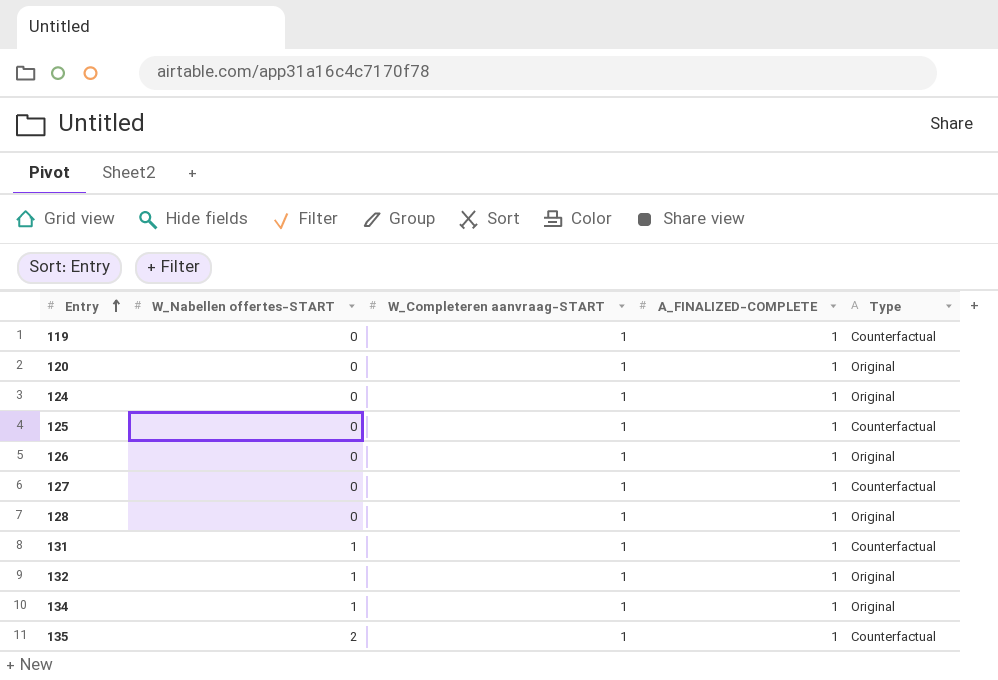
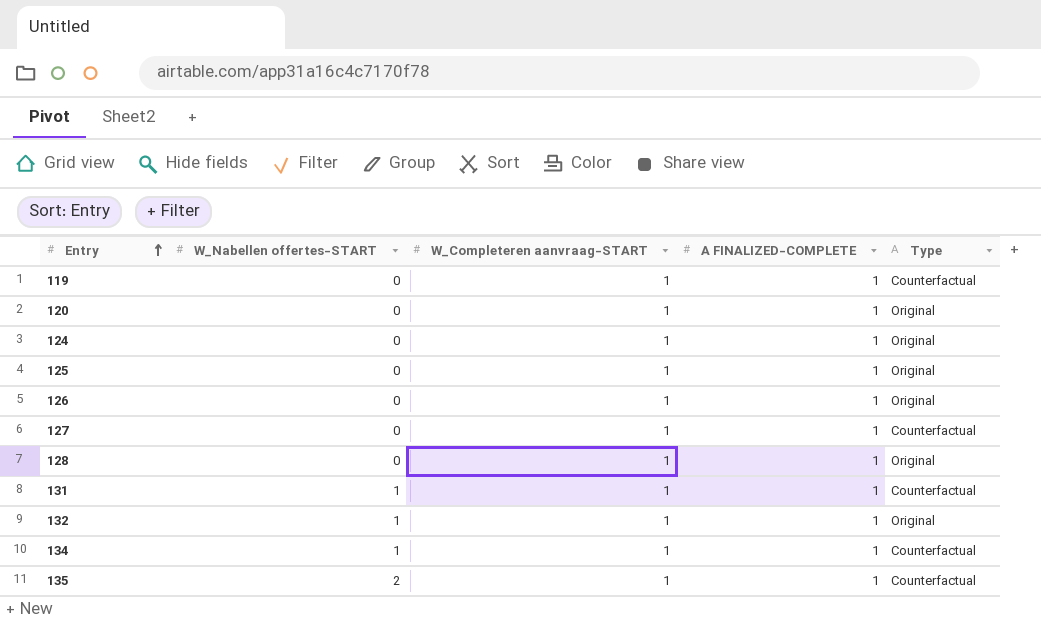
column name: A_FINALIZED-COMPLETE -> A FINALIZED-COMPLETE
125 | Type: Counterfactual -> Original
134 | Type: Original -> Counterfactual

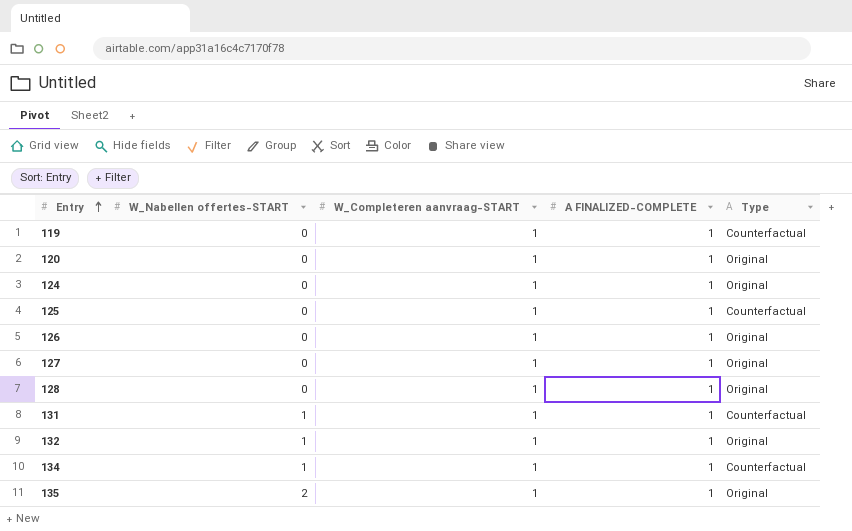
125 | Type: Original -> Counterfactual
127 | Type: Counterfactual -> Original
135 | Type: Counterfactual -> Original

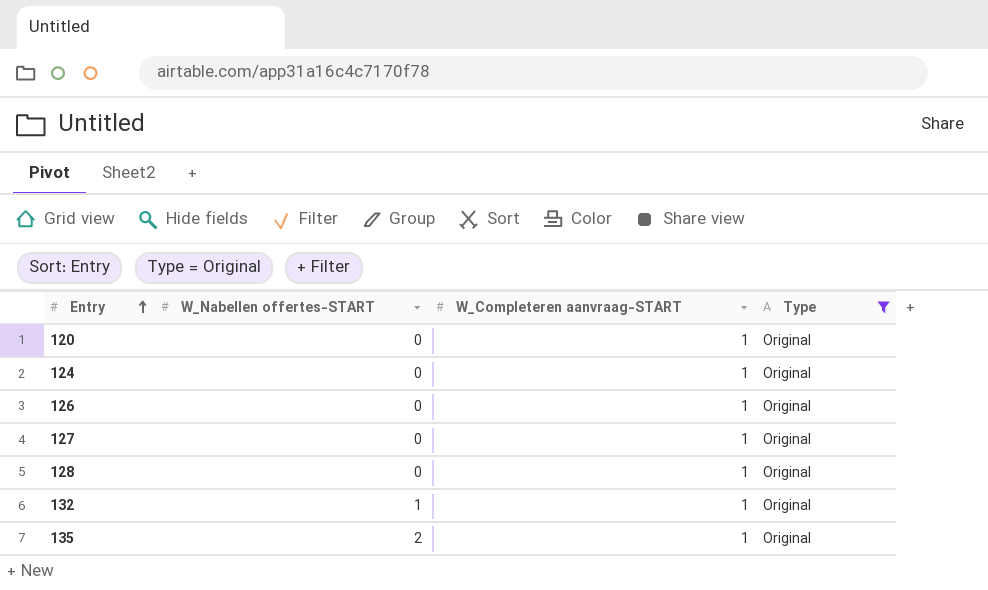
filter: none -> Type = Original
column A FINALIZED-COMPLETE | position: 4 -> none

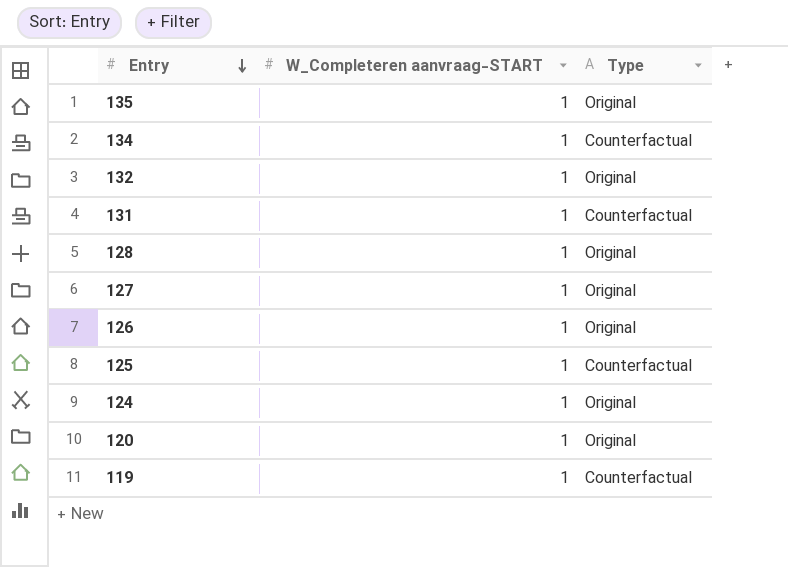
filter: Type = Original -> none
row order: Entry ascending -> Entry descending
column W_Nabellen offertes-START | position: 2 -> none

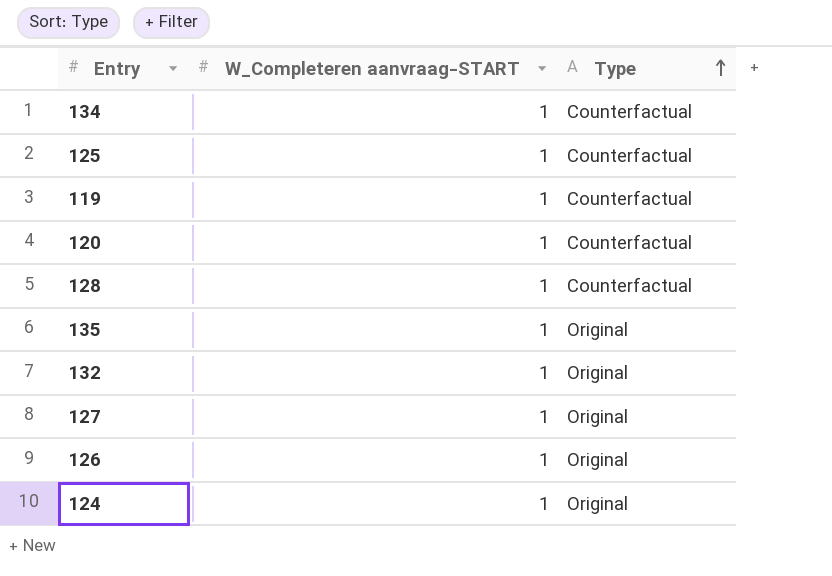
row order: Entry descending -> Type ascending
row 131: 1 | Counterfactual -> none
120 | Type: Original -> Counterfactual
128 | Type: Original -> Counterfactual

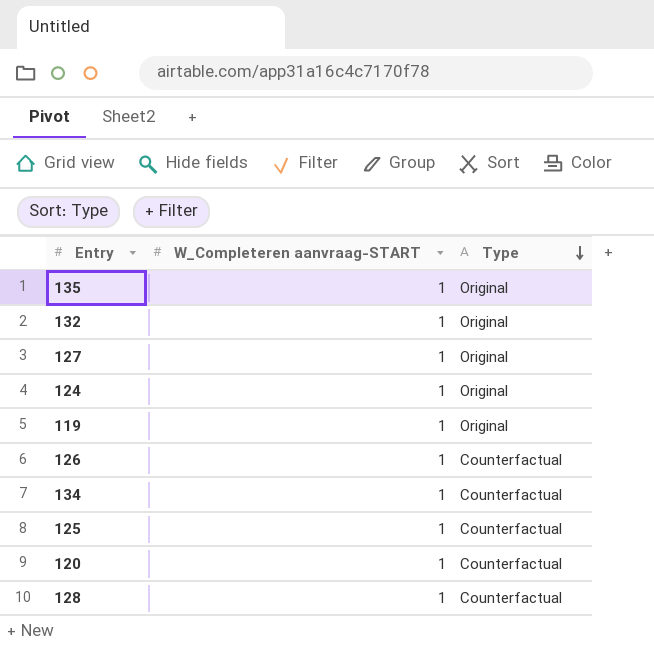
row order: Type ascending -> Type descending
119 | Type: Counterfactual -> Original
126 | Type: Original -> Counterfactual

